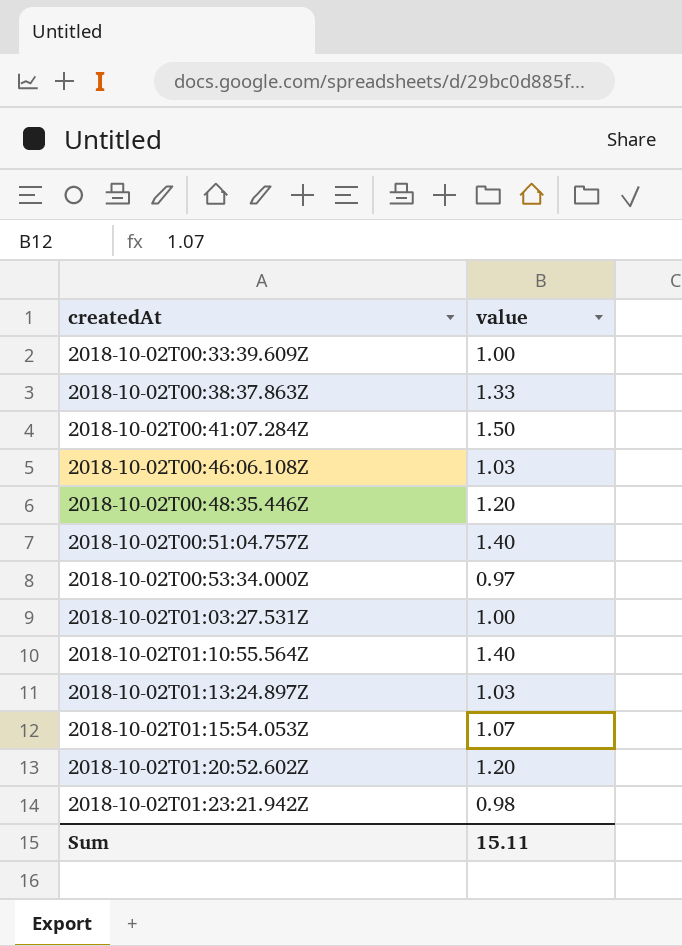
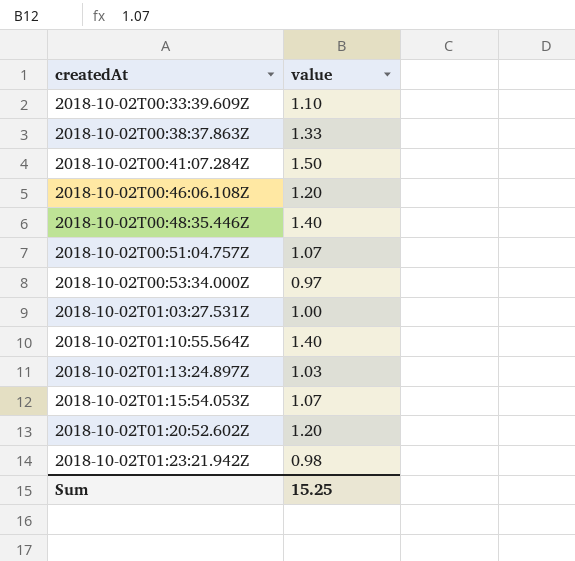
2018-10-02T00:33:39.609Z | value: 1.00 -> 1.10
2018-10-02T00:46:06.108Z | value: 1.03 -> 1.20
2018-10-02T00:48:35.446Z | value: 1.20 -> 1.40
2018-10-02T00:51:04.757Z | value: 1.40 -> 1.07
Sum | value: 15.11 -> 15.25

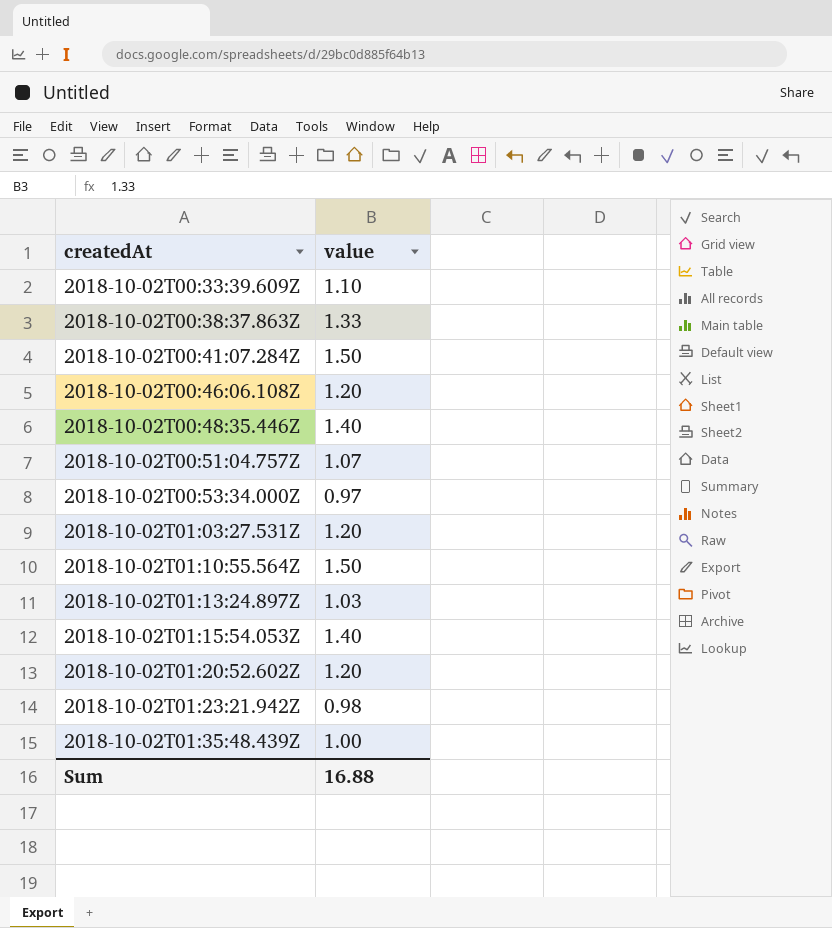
2018-10-02T01:03:27.531Z | value: 1.00 -> 1.20
2018-10-02T01:10:55.564Z | value: 1.40 -> 1.50
2018-10-02T01:15:54.053Z | value: 1.07 -> 1.40
row 2018-10-02T01:35:48.439Z: none -> 1.00
Sum | value: 15.25 -> 16.88

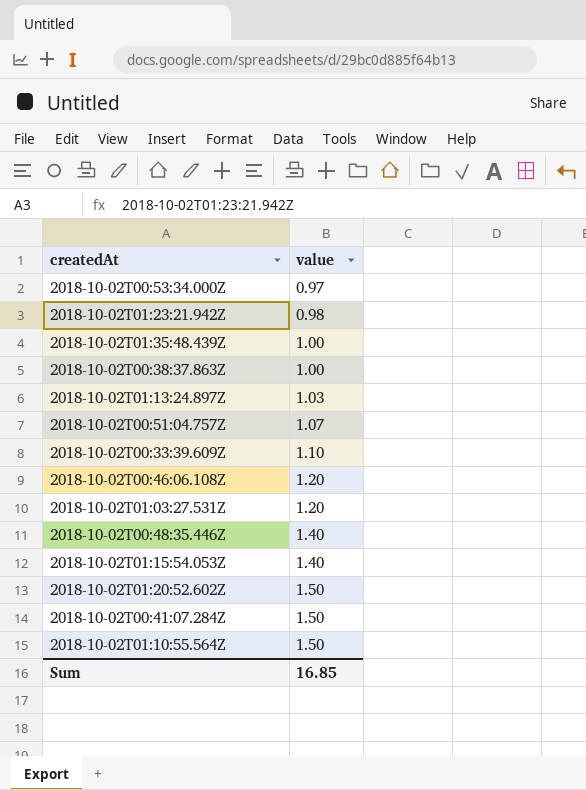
row order: createdAt ascending -> value ascending
2018-10-02T00:38:37.863Z | value: 1.33 -> 1.00
2018-10-02T01:20:52.602Z | value: 1.20 -> 1.50
Sum | value: 16.88 -> 16.85

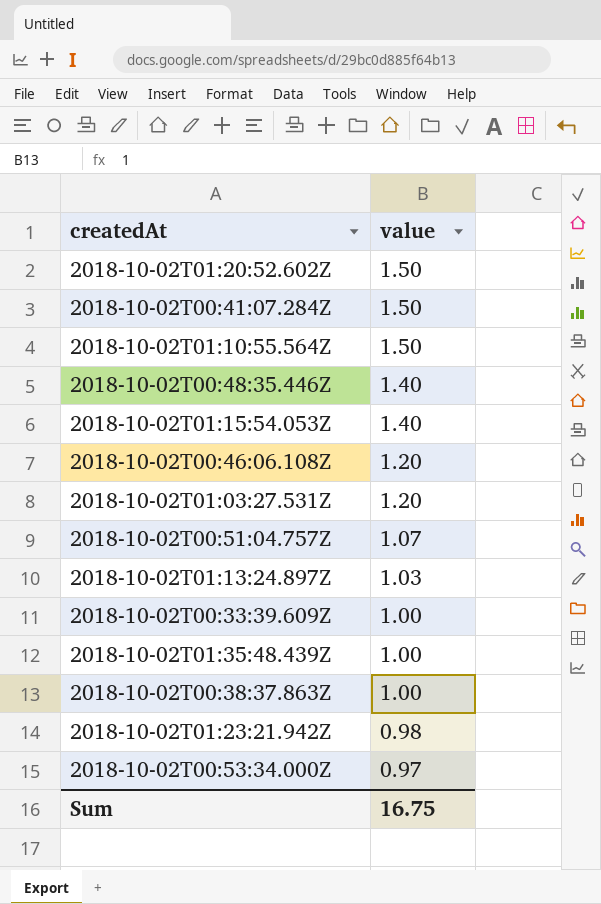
row order: value ascending -> value descending
2018-10-02T00:33:39.609Z | value: 1.10 -> 1.00
Sum | value: 16.85 -> 16.75

